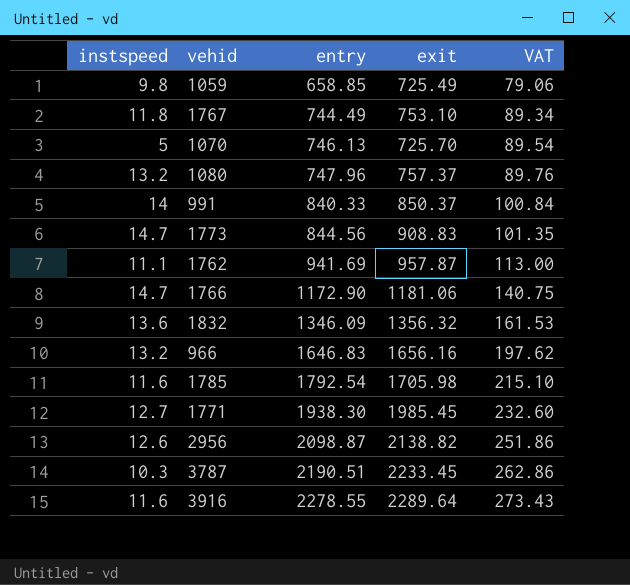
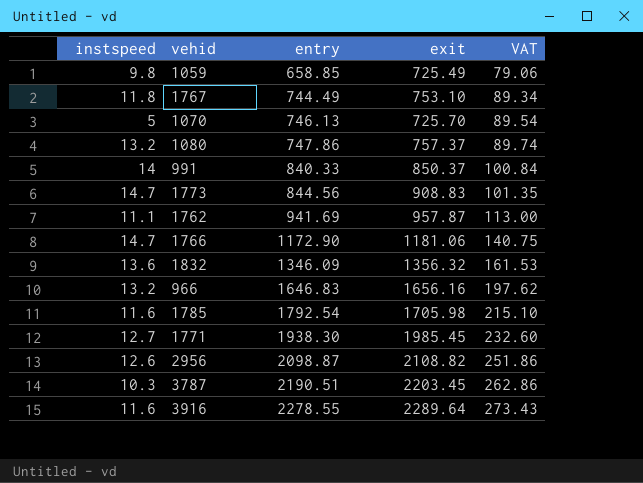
1080 | entry: 747.96 -> 747.86
1080 | VAT: 89.76 -> 89.74
2956 | exit: 2138.82 -> 2108.82
3787 | exit: 2233.45 -> 2203.45

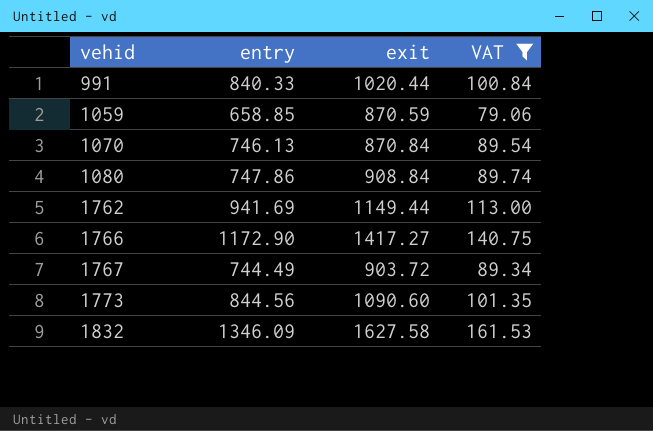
filter: none -> VAT <= 161.53
row order: entry ascending -> vehid ascending
column instspeed | position: 1 -> none
991 | exit: 850.37 -> 1020.44
1059 | exit: 725.49 -> 870.59
1070 | exit: 725.70 -> 870.84
1080 | exit: 757.37 -> 908.84
1762 | exit: 957.87 -> 1149.44
1766 | exit: 1181.06 -> 1417.27
1767 | exit: 753.10 -> 903.72
1773 | exit: 908.83 -> 1090.60
1832 | exit: 1356.32 -> 1627.58

